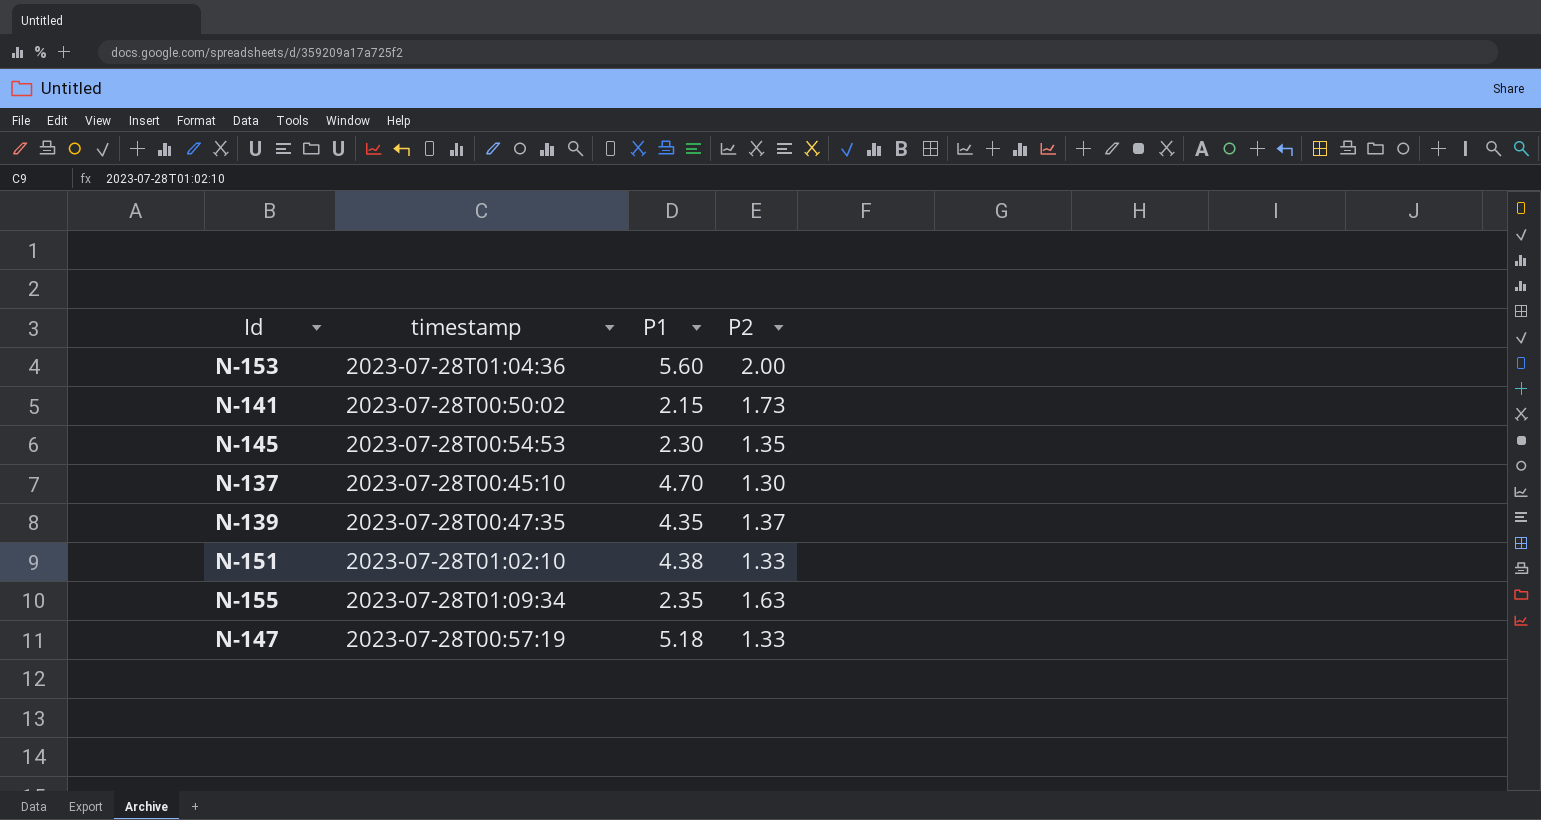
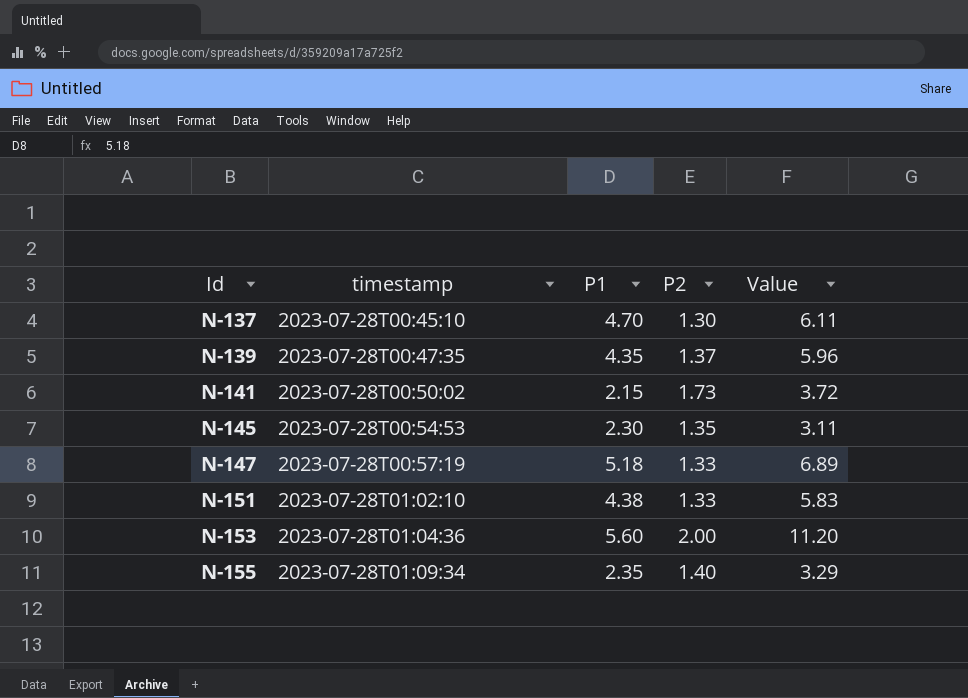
row order: none -> Id ascending
column Value | formula: none -> [P1] * [P2]
N-155 | P2: 1.63 -> 1.40

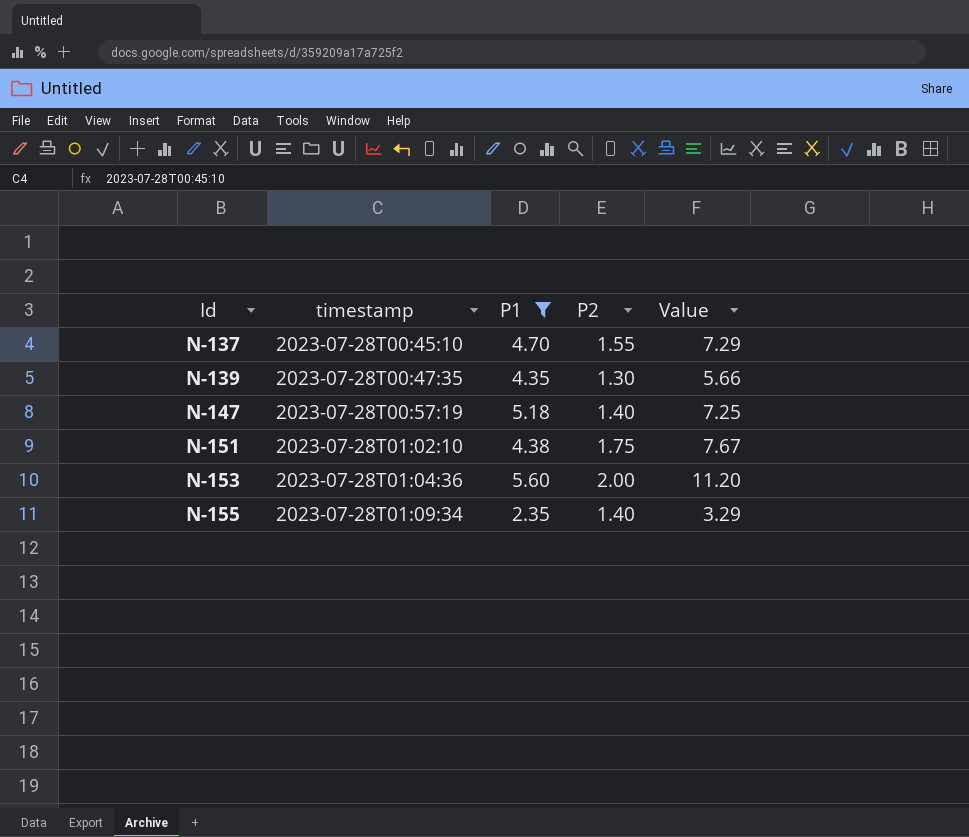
filter: none -> P1 >= 2.35
N-137 | P2: 1.30 -> 1.55
N-137 | Value: 6.11 -> 7.29
N-139 | P2: 1.37 -> 1.30
N-139 | Value: 5.96 -> 5.66
N-147 | P2: 1.33 -> 1.40
N-147 | Value: 6.89 -> 7.25
N-151 | P2: 1.33 -> 1.75
N-151 | Value: 5.83 -> 7.67

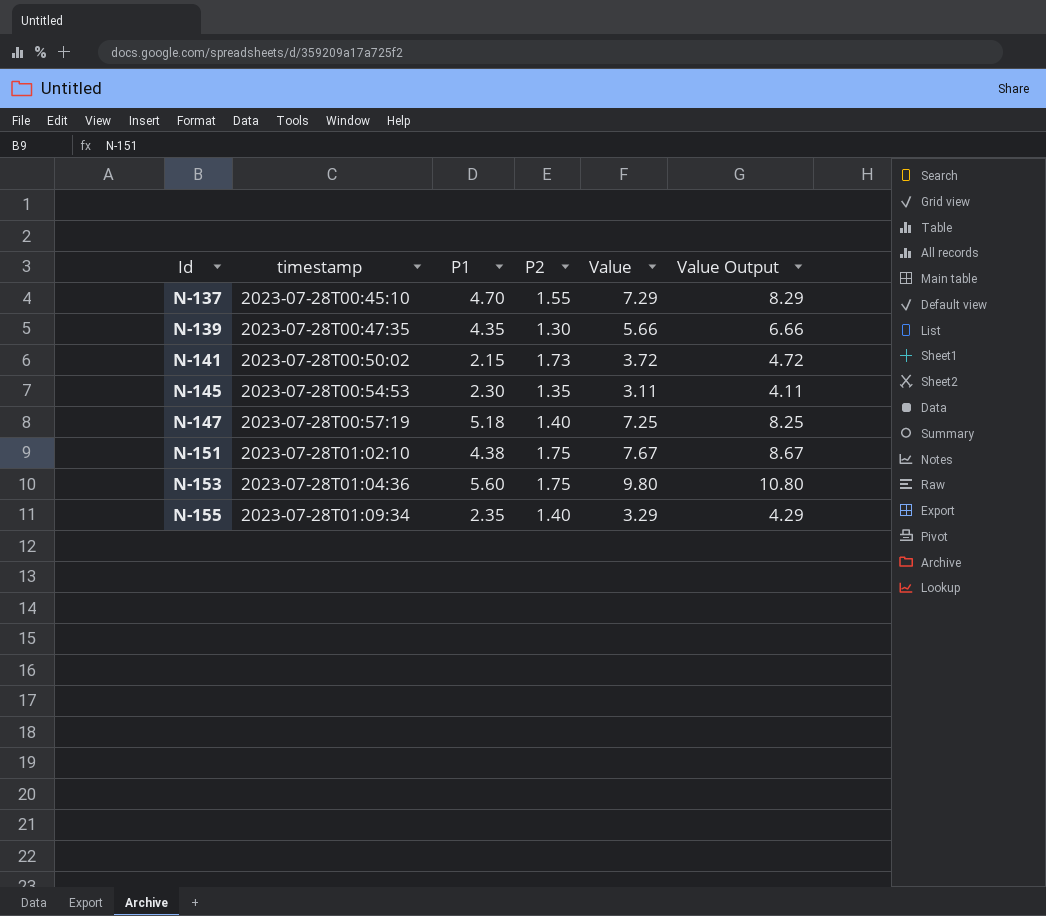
filter: P1 >= 2.35 -> none
column Value Output | formula: none -> [Value] + 1
N-153 | P2: 2.00 -> 1.75
N-153 | Value: 11.20 -> 9.80

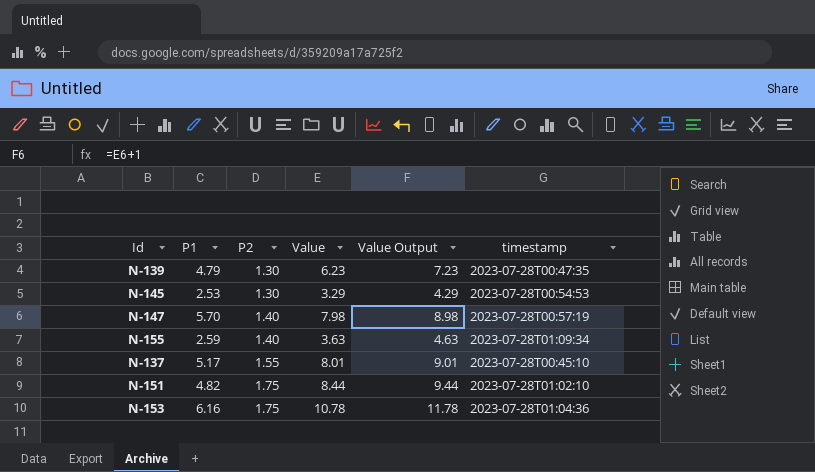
row order: Id ascending -> P2 ascending
column timestamp | position: 2 -> 6
row N-141: 2023-07-28T00:50:02 | 2.15 | 1.73 | 3.72 | 4.72 -> none
N-139 | P1: 4.35 -> 4.79
N-139 | Value: 5.66 -> 6.23
N-139 | Value Output: 6.66 -> 7.23
N-145 | P1: 2.30 -> 2.53
N-145 | P2: 1.35 -> 1.30
N-145 | Value: 3.11 -> 3.29
N-145 | Value Output: 4.11 -> 4.29
N-147 | P1: 5.18 -> 5.70
N-147 | Value: 7.25 -> 7.98
N-147 | Value Output: 8.25 -> 8.98
N-155 | P1: 2.35 -> 2.59
N-155 | Value: 3.29 -> 3.63
N-155 | Value Output: 4.29 -> 4.63
N-137 | P1: 4.70 -> 5.17
N-137 | Value: 7.29 -> 8.01
N-137 | Value Output: 8.29 -> 9.01
N-151 | P1: 4.38 -> 4.82
N-151 | Value: 7.67 -> 8.44
N-151 | Value Output: 8.67 -> 9.44
N-153 | P1: 5.60 -> 6.16
N-153 | Value: 9.80 -> 10.78
N-153 | Value Output: 10.80 -> 11.78

